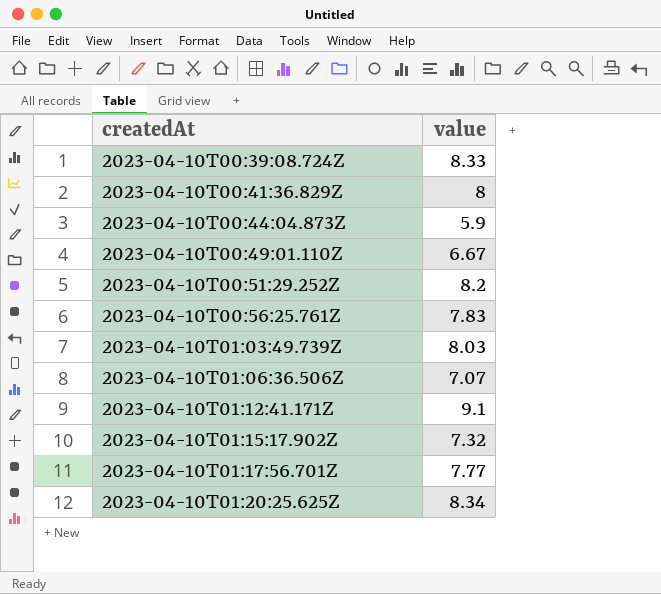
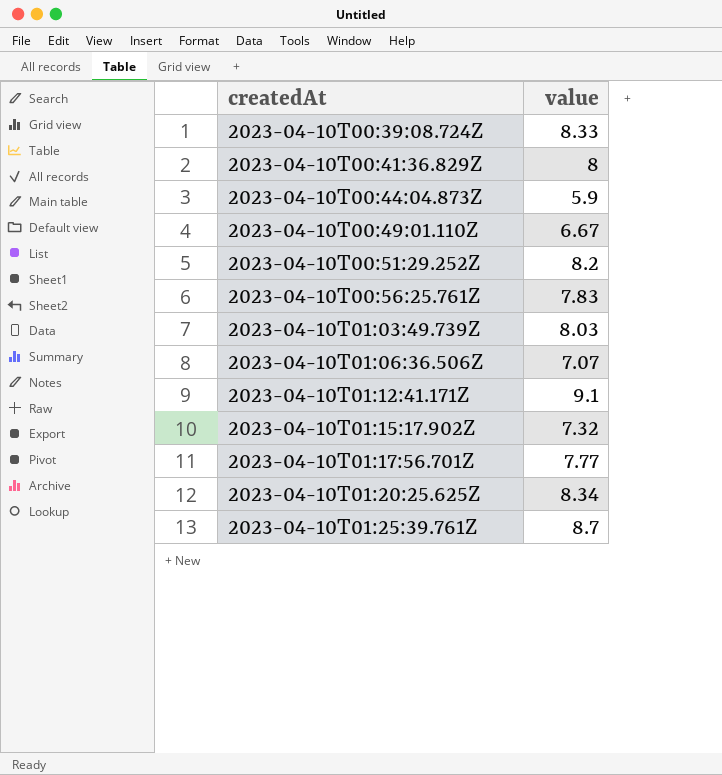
row 2023-04-10T01:25:39.761Z: none -> 8.7

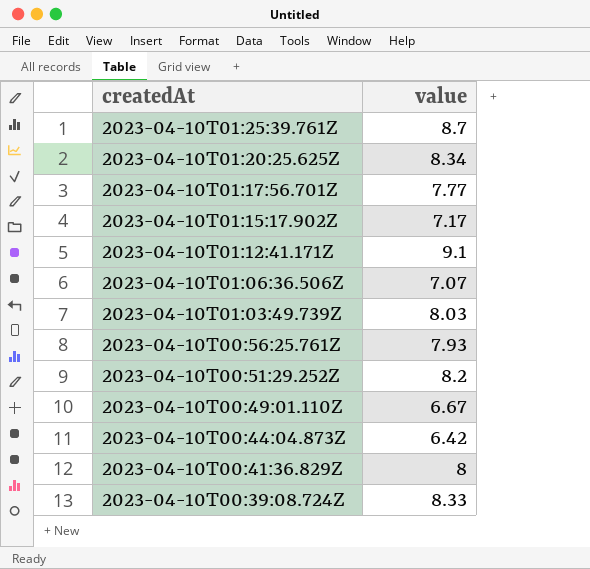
row order: createdAt ascending -> createdAt descending
2023-04-10T01:15:17.902Z | value: 7.32 -> 7.17
2023-04-10T00:56:25.761Z | value: 7.83 -> 7.93
2023-04-10T00:44:04.873Z | value: 5.9 -> 6.42

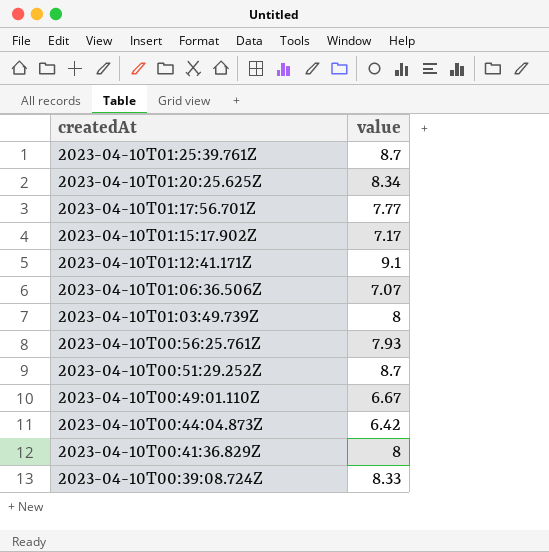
2023-04-10T01:03:49.739Z | value: 8.03 -> 8
2023-04-10T00:51:29.252Z | value: 8.2 -> 8.7

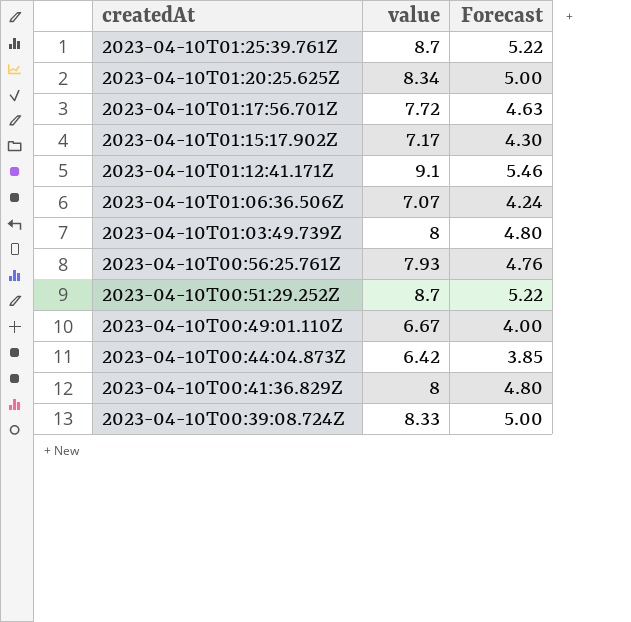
column Forecast | formula: none -> [value] * 0.6
2023-04-10T01:17:56.701Z | value: 7.77 -> 7.72

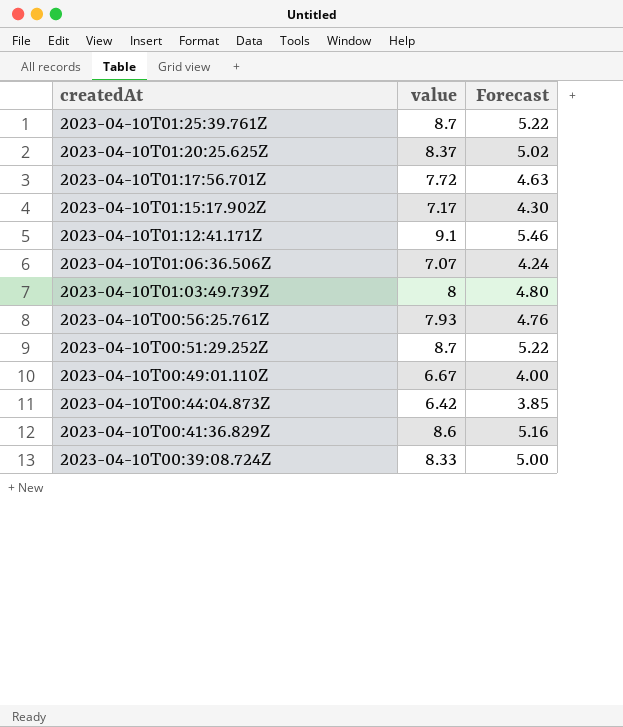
2023-04-10T01:20:25.625Z | value: 8.34 -> 8.37
2023-04-10T01:20:25.625Z | Forecast: 5.00 -> 5.02
2023-04-10T00:41:36.829Z | value: 8 -> 8.6
2023-04-10T00:41:36.829Z | Forecast: 4.80 -> 5.16

